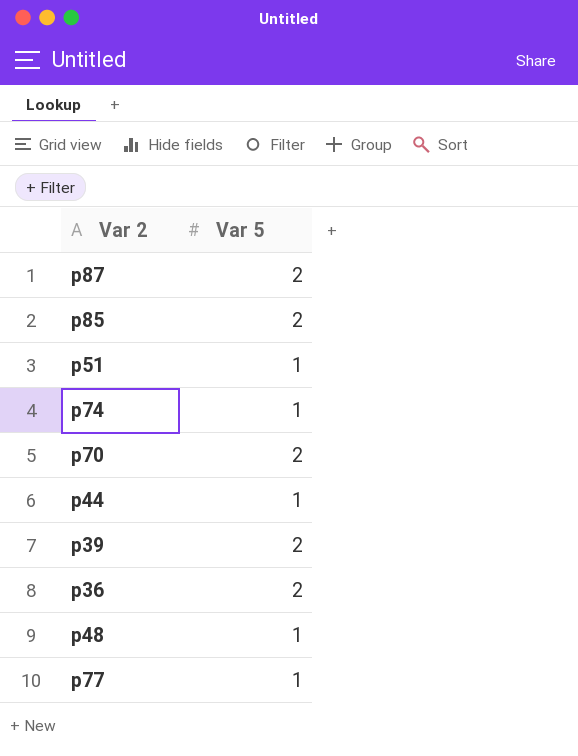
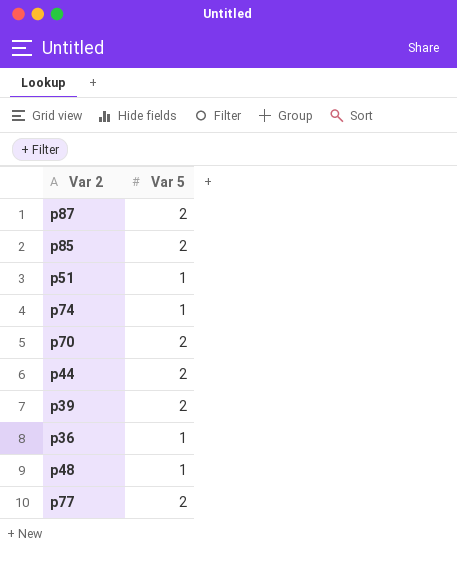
p44 | Var 5: 1 -> 2
p36 | Var 5: 2 -> 1
p77 | Var 5: 1 -> 2

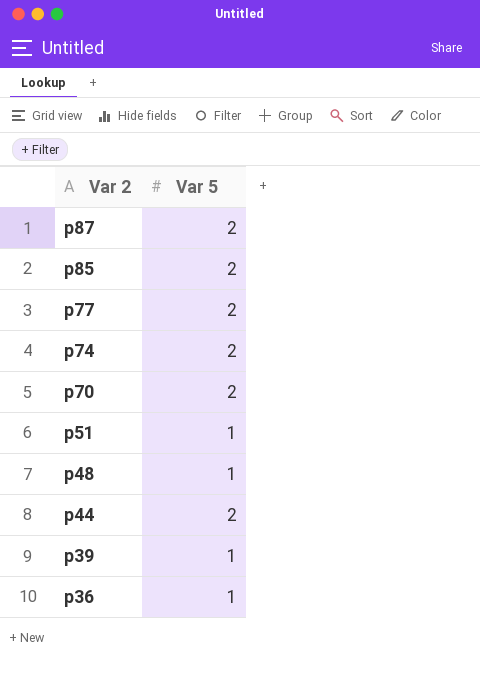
row order: none -> Var 2 descending
p74 | Var 5: 1 -> 2
p39 | Var 5: 2 -> 1

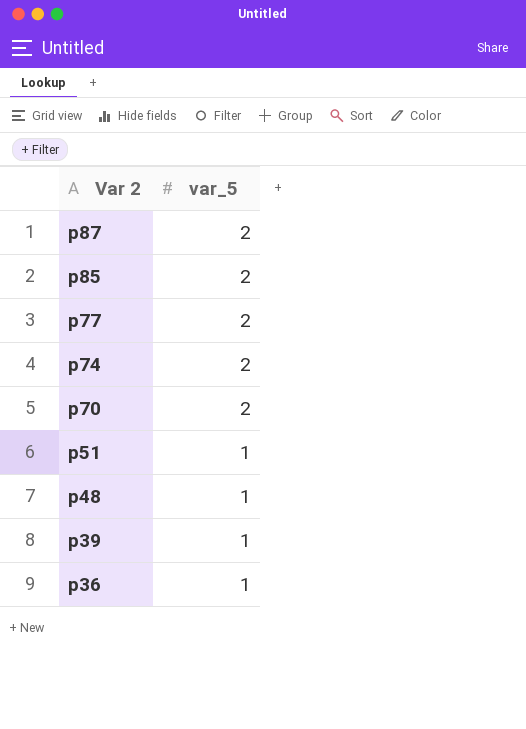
column name: Var 5 -> var_5
row p44: 2 -> none

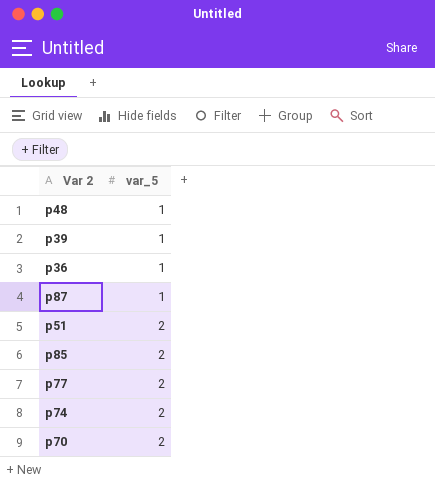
row order: Var 2 descending -> var_5 ascending
p87 | var_5: 2 -> 1
p51 | var_5: 1 -> 2

